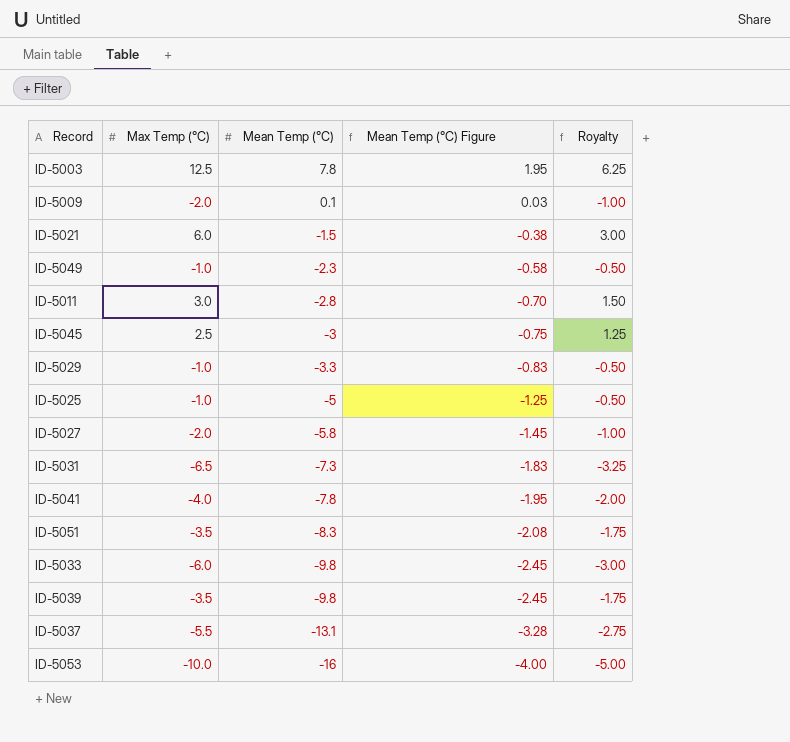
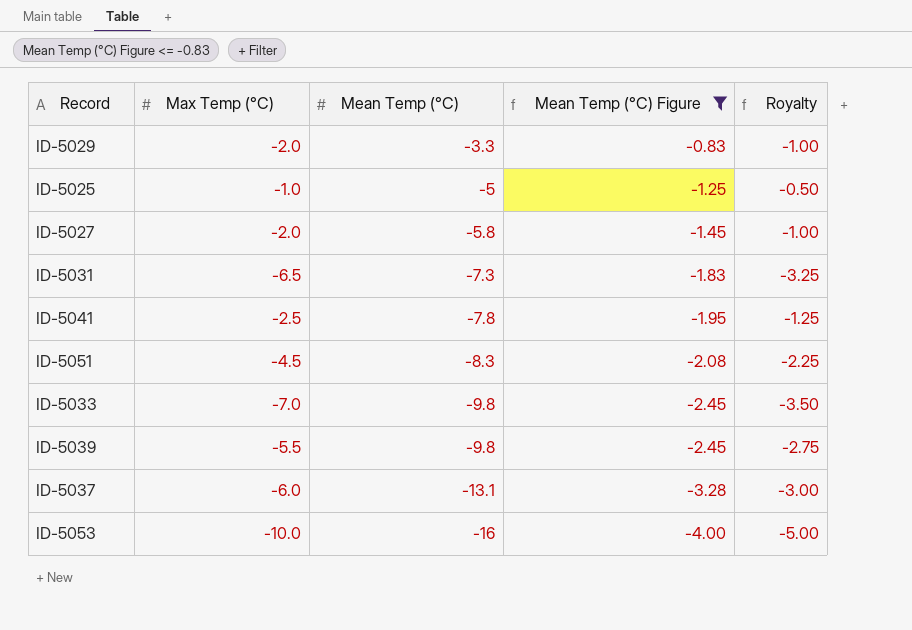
filter: none -> Mean Temp (°C) Figure <= -0.83
ID-5029 | Max Temp (°C): -1.0 -> -2.0
ID-5029 | Royalty: -0.50 -> -1.00
ID-5041 | Max Temp (°C): -4.0 -> -2.5
ID-5041 | Royalty: -2.00 -> -1.25
ID-5051 | Max Temp (°C): -3.5 -> -4.5
ID-5051 | Royalty: -1.75 -> -2.25
ID-5033 | Max Temp (°C): -6.0 -> -7.0
ID-5033 | Royalty: -3.00 -> -3.50
ID-5039 | Max Temp (°C): -3.5 -> -5.5
ID-5039 | Royalty: -1.75 -> -2.75
ID-5037 | Max Temp (°C): -5.5 -> -6.0
ID-5037 | Royalty: -2.75 -> -3.00

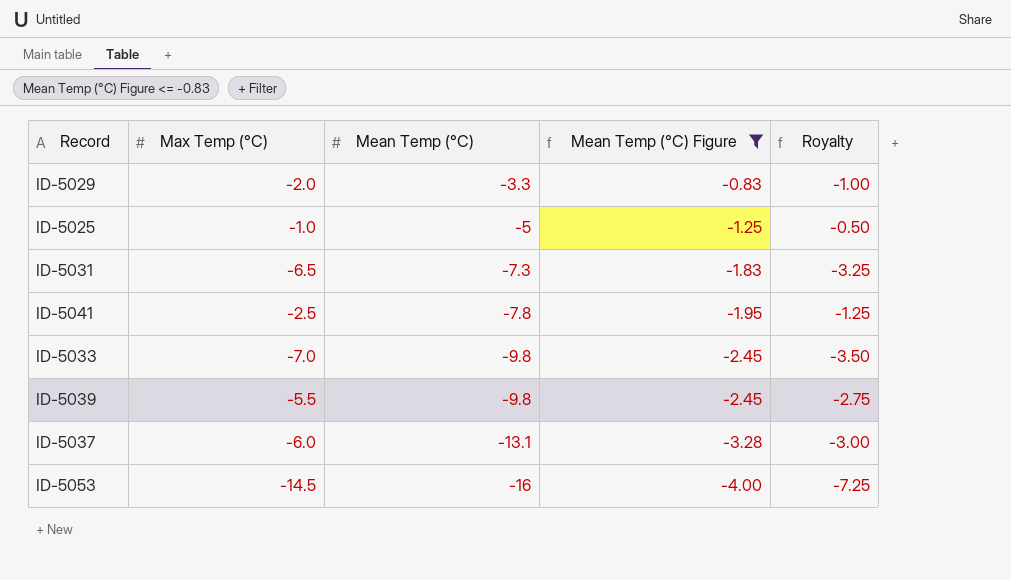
row ID-5027: -2.0 | -5.8 | -1.45 | -1.00 -> none
row ID-5051: -4.5 | -8.3 | -2.08 | -2.25 -> none
ID-5053 | Max Temp (°C): -10.0 -> -14.5
ID-5053 | Royalty: -5.00 -> -7.25

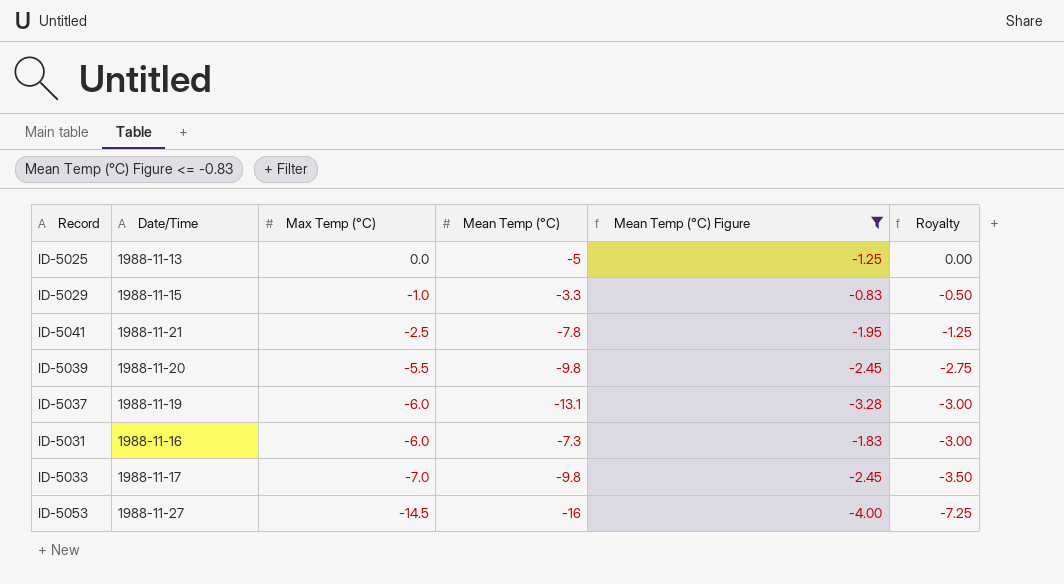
row order: Mean Temp (°C) descending -> Max Temp (°C) descending
column Date/Time | position: none -> 2
ID-5025 | Max Temp (°C): -1.0 -> 0.0
ID-5025 | Royalty: -0.50 -> 0.00
ID-5029 | Max Temp (°C): -2.0 -> -1.0
ID-5029 | Royalty: -1.00 -> -0.50
ID-5031 | Max Temp (°C): -6.5 -> -6.0
ID-5031 | Royalty: -3.25 -> -3.00

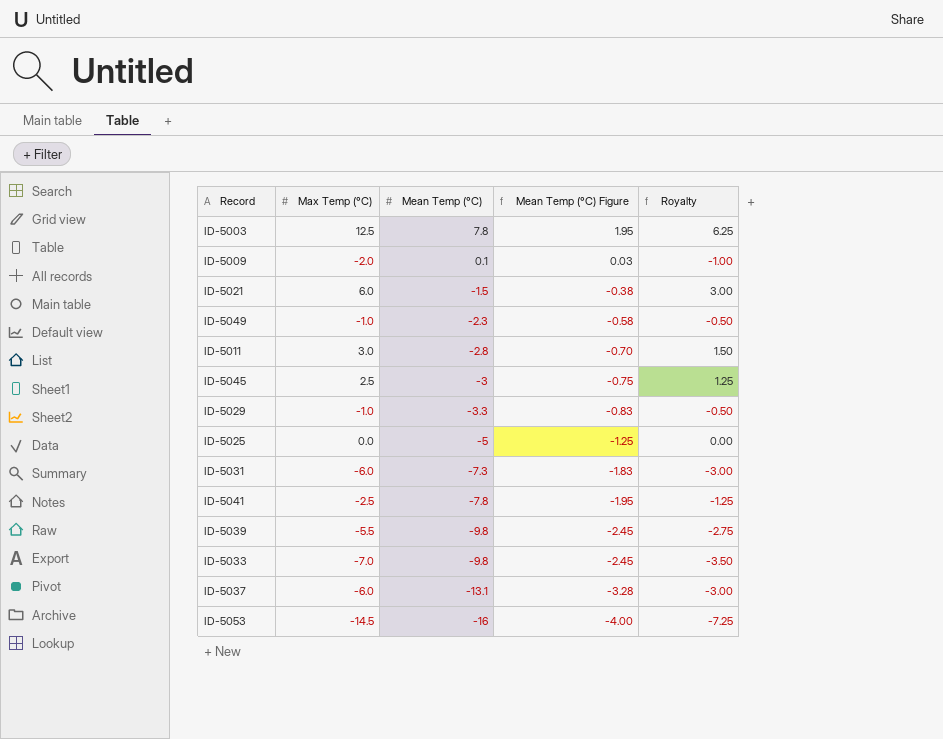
filter: Mean Temp (°C) Figure <= -0.83 -> none
row order: Max Temp (°C) descending -> Mean Temp (°C) descending
column Date/Time | position: 2 -> none

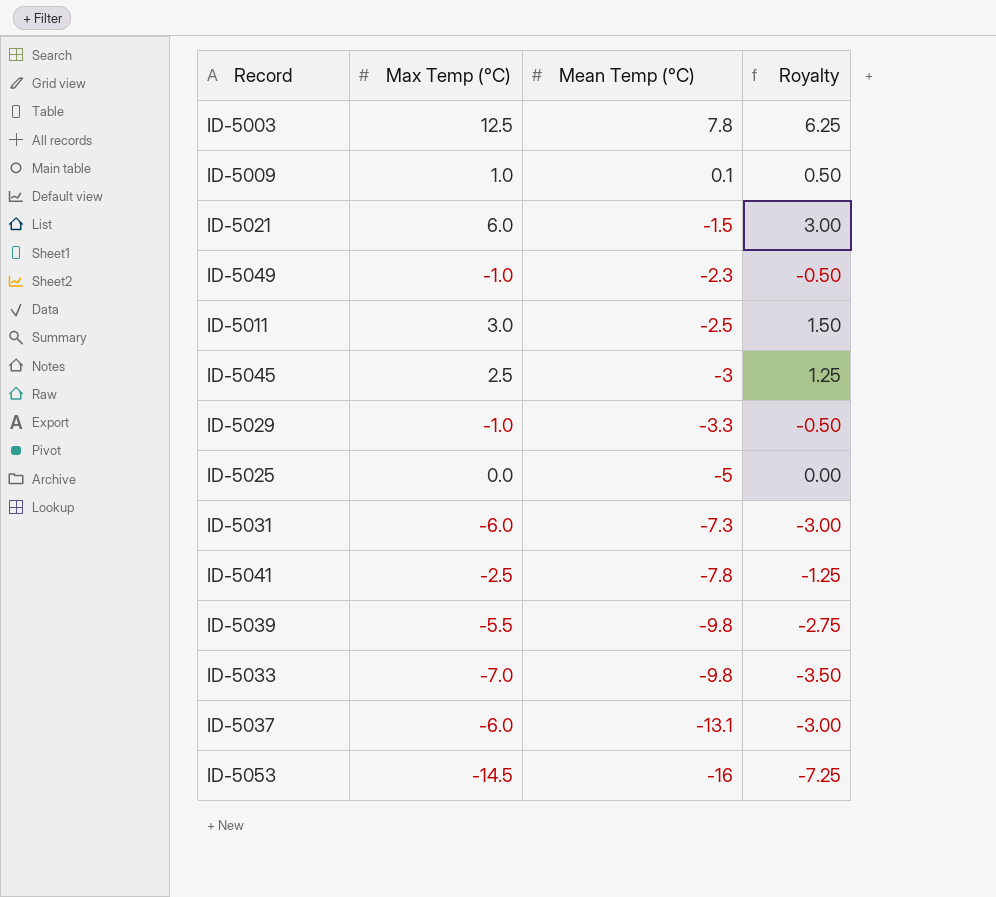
column Mean Temp (°C) Figure | formula: [Mean Temp (°C)] * 0.25 -> none
ID-5009 | Max Temp (°C): -2.0 -> 1.0
ID-5009 | Royalty: -1.00 -> 0.50
ID-5011 | Mean Temp (°C): -2.8 -> -2.5

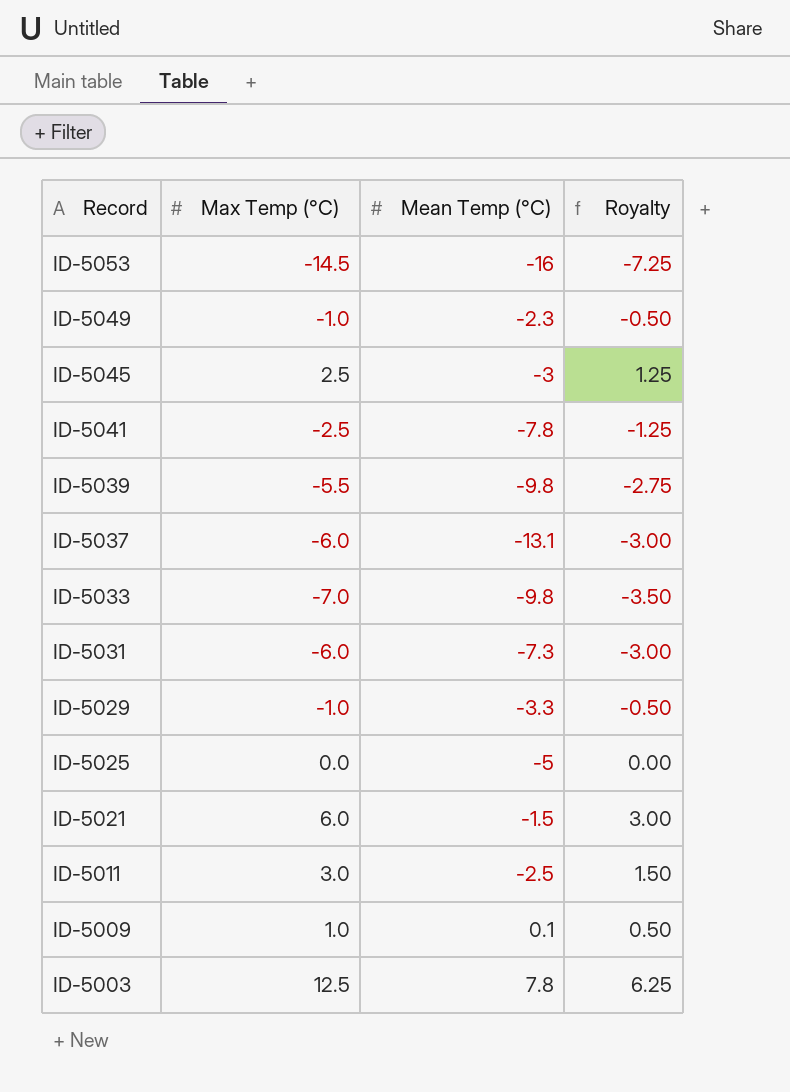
row order: Mean Temp (°C) descending -> Record descending

